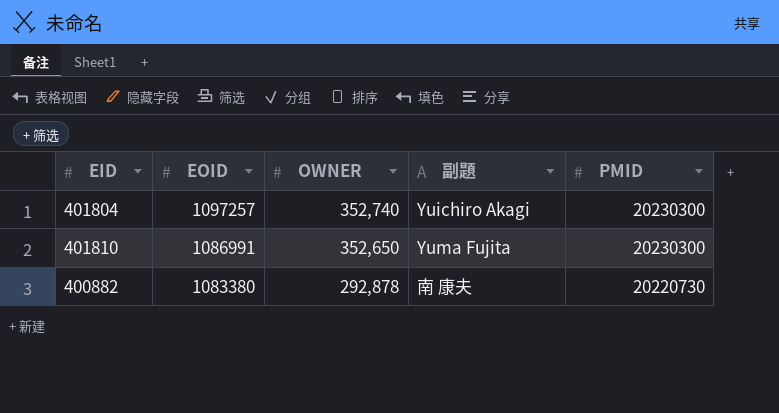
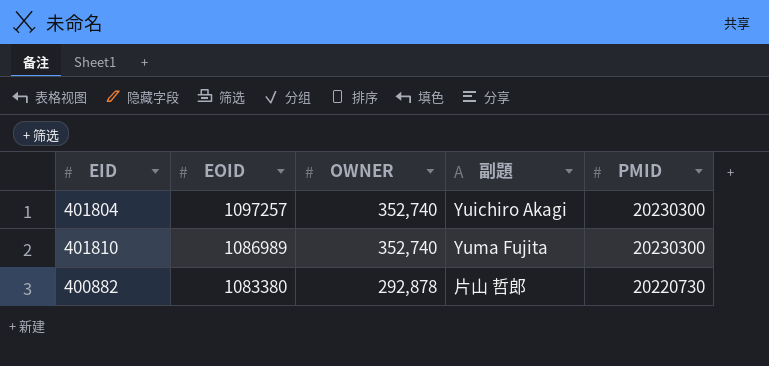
401810 | EOID: 1086991 -> 1086989
401810 | OWNER: 352,650 -> 352,740
400882 | 副題: 南 康夫 -> 片山 哲郎

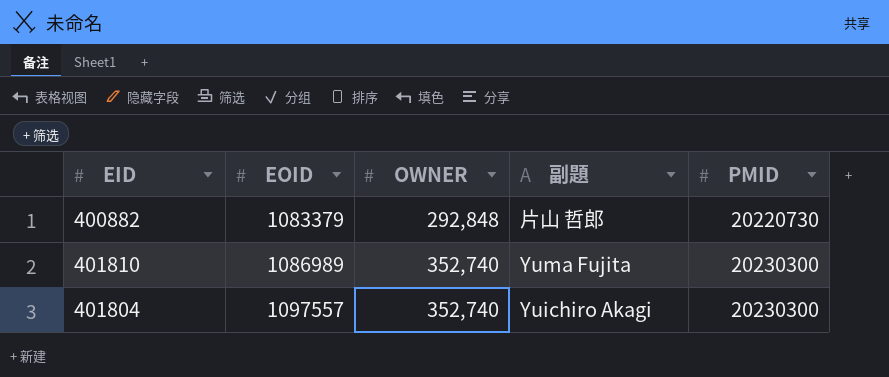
row order: EOID descending -> EOID ascending
400882 | EOID: 1083380 -> 1083379
400882 | OWNER: 292,878 -> 292,848
401804 | EOID: 1097257 -> 1097557

